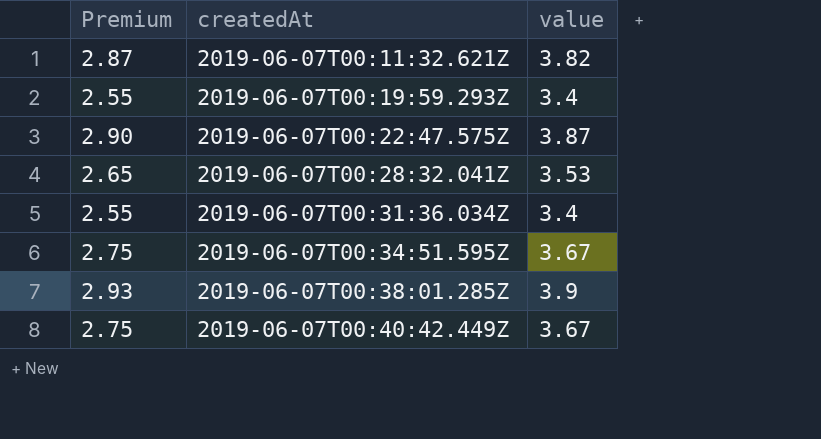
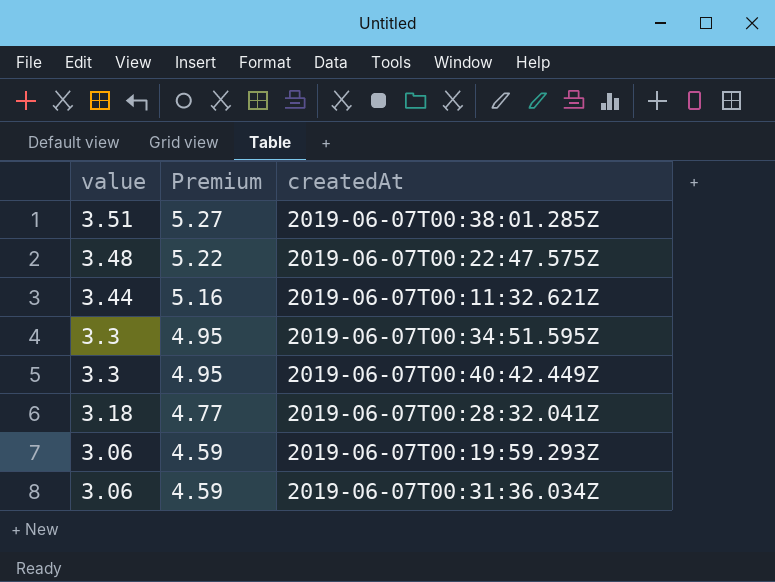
row order: createdAt ascending -> value descending
column value | position: 3 -> 1
column Premium | formula: [value] * 0.75 -> [value] * 1.5
2019-06-07T00:38:01.285Z | value: 3.9 -> 3.51
2019-06-07T00:22:47.575Z | value: 3.87 -> 3.48
2019-06-07T00:11:32.621Z | value: 3.82 -> 3.44
2019-06-07T00:34:51.595Z | value: 3.67 -> 3.3
2019-06-07T00:40:42.449Z | value: 3.67 -> 3.3
2019-06-07T00:28:32.041Z | value: 3.53 -> 3.18
2019-06-07T00:19:59.293Z | value: 3.4 -> 3.06
2019-06-07T00:31:36.034Z | value: 3.4 -> 3.06

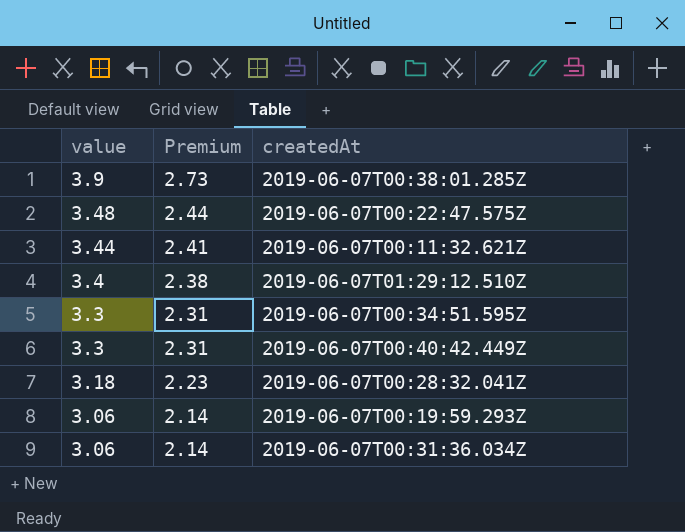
column Premium | formula: [value] * 1.5 -> [value] * 0.7
2019-06-07T00:38:01.285Z | value: 3.51 -> 3.9
row 2019-06-07T01:29:12.510Z: none -> 3.4 | 2.38

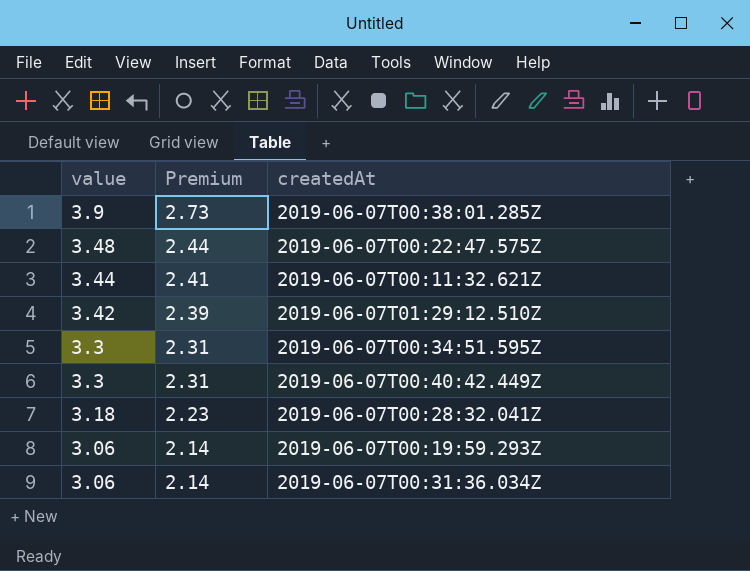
2019-06-07T01:29:12.510Z | value: 3.4 -> 3.42
2019-06-07T01:29:12.510Z | Premium: 2.38 -> 2.39

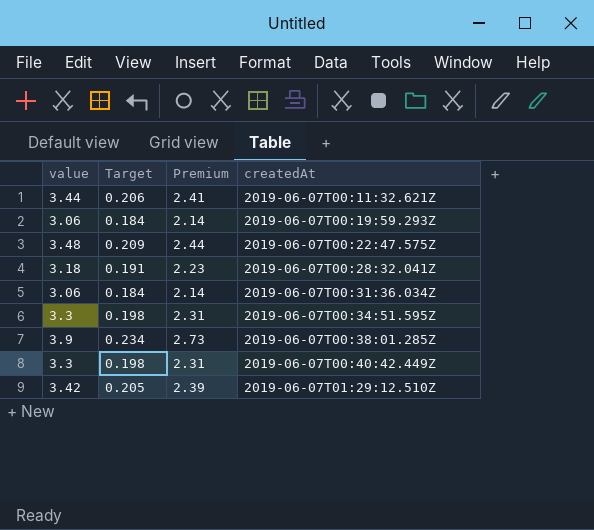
row order: value descending -> createdAt ascending
column Target | formula: none -> [value] * 0.06

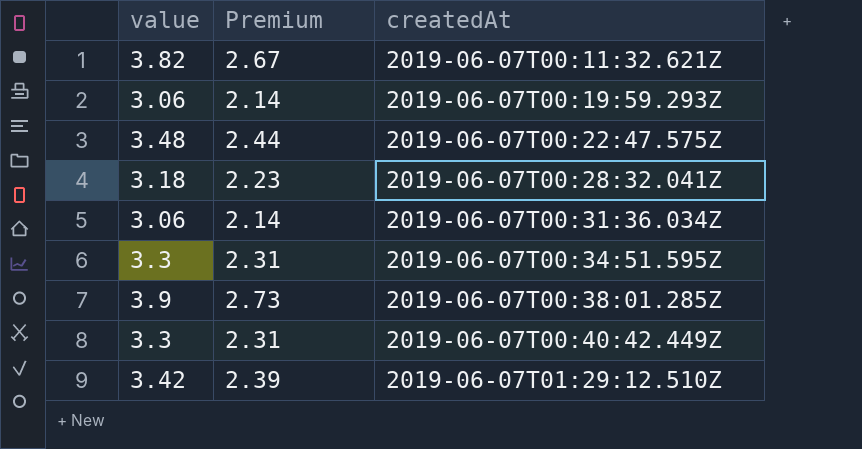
column Target | formula: [value] * 0.06 -> none
2019-06-07T00:11:32.621Z | value: 3.44 -> 3.82
2019-06-07T00:11:32.621Z | Premium: 2.41 -> 2.67

